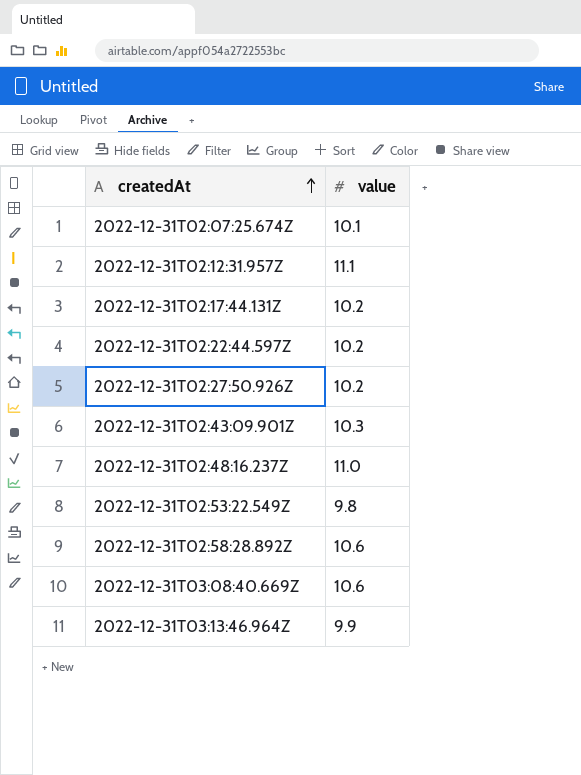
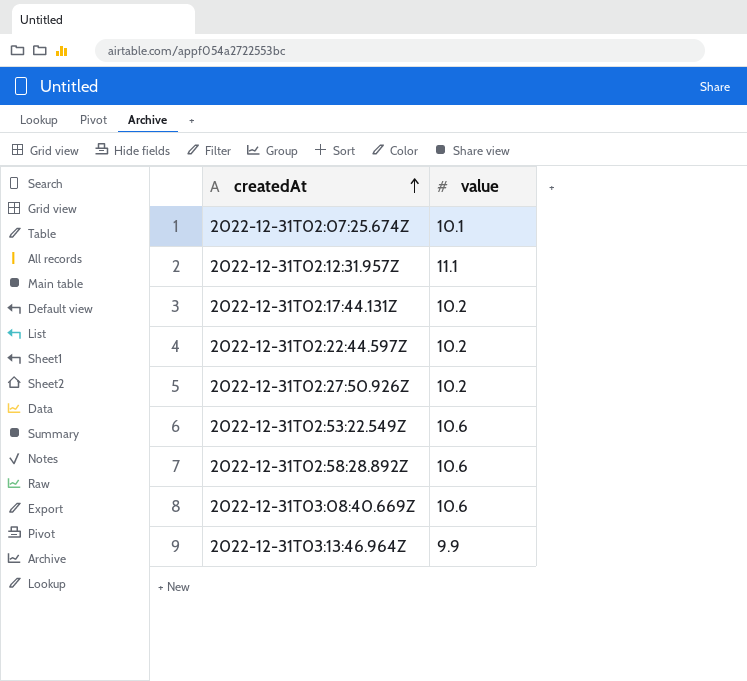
row 2022-12-31T02:43:09.901Z: 10.3 -> none
row 2022-12-31T02:48:16.237Z: 11.0 -> none
2022-12-31T02:53:22.549Z | value: 9.8 -> 10.6

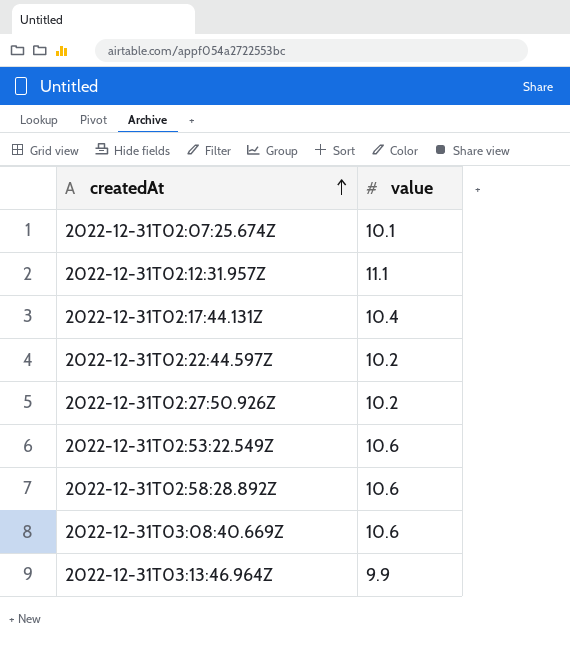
2022-12-31T02:17:44.131Z | value: 10.2 -> 10.4

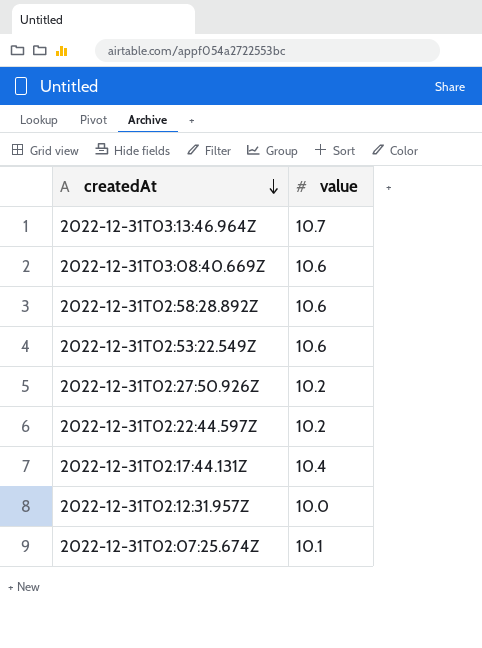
row order: createdAt ascending -> createdAt descending
2022-12-31T03:13:46.964Z | value: 9.9 -> 10.7
2022-12-31T02:12:31.957Z | value: 11.1 -> 10.0

